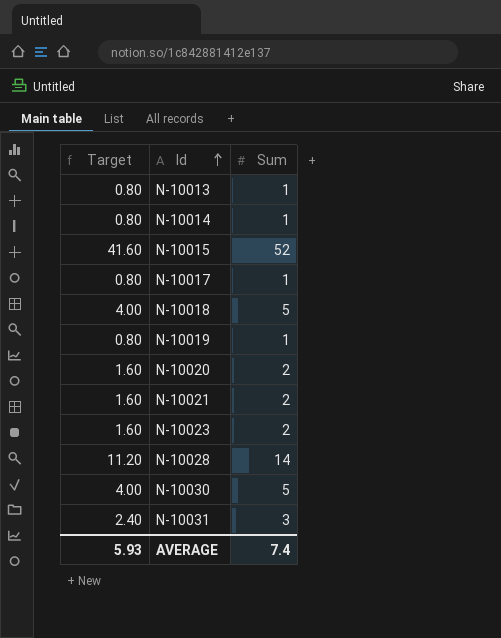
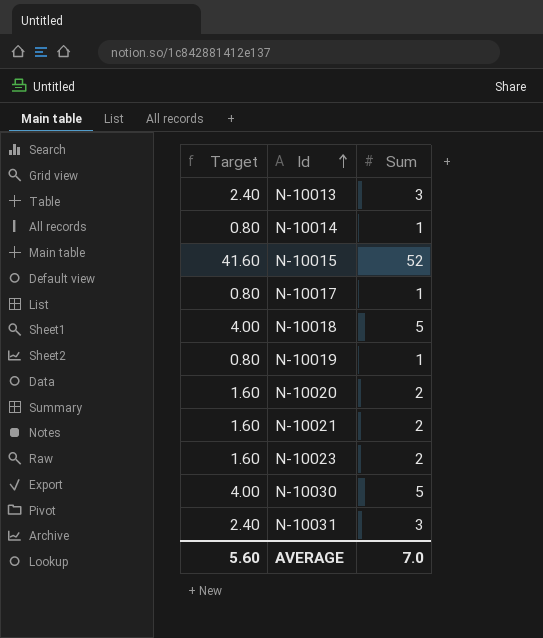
row N-10028: 11.20 | 14 -> none
N-10013 | Target: 0.80 -> 2.40
N-10013 | Sum: 1 -> 3
AVERAGE | Target: 5.93 -> 5.60
AVERAGE | Sum: 7.4 -> 7.0

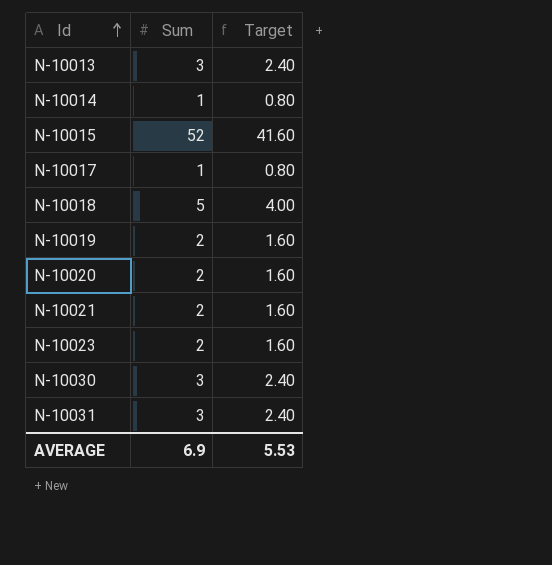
column Target | position: 1 -> 3
N-10019 | Sum: 1 -> 2
N-10019 | Target: 0.80 -> 1.60
N-10030 | Sum: 5 -> 3
N-10030 | Target: 4.00 -> 2.40
AVERAGE | Sum: 7.0 -> 6.9
AVERAGE | Target: 5.60 -> 5.53

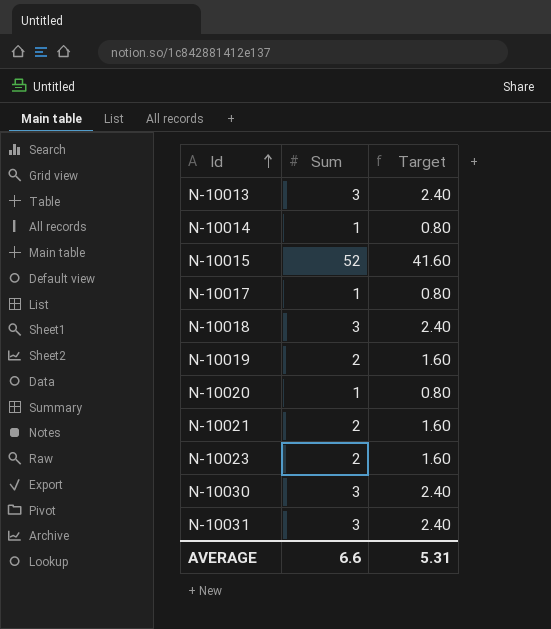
N-10018 | Sum: 5 -> 3
N-10018 | Target: 4.00 -> 2.40
N-10020 | Sum: 2 -> 1
N-10020 | Target: 1.60 -> 0.80
AVERAGE | Sum: 6.9 -> 6.6
AVERAGE | Target: 5.53 -> 5.31

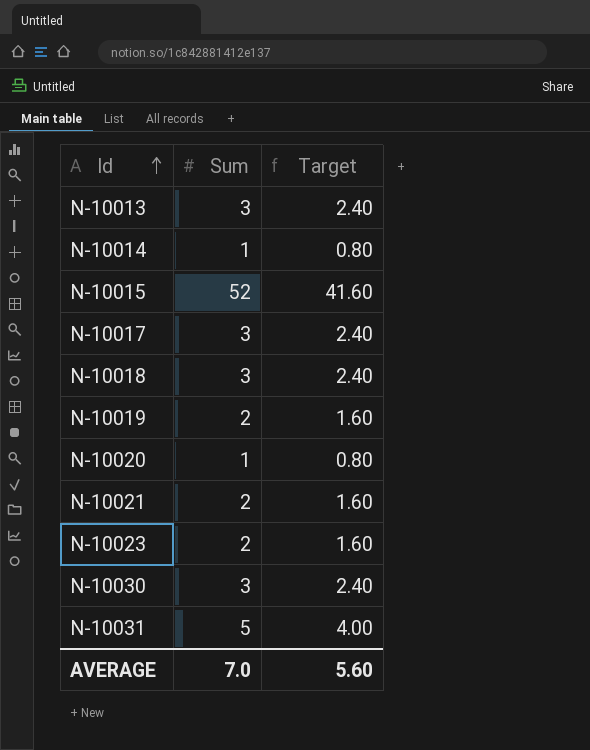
N-10017 | Sum: 1 -> 3
N-10017 | Target: 0.80 -> 2.40
N-10031 | Sum: 3 -> 5
N-10031 | Target: 2.40 -> 4.00
AVERAGE | Sum: 6.6 -> 7.0
AVERAGE | Target: 5.31 -> 5.60

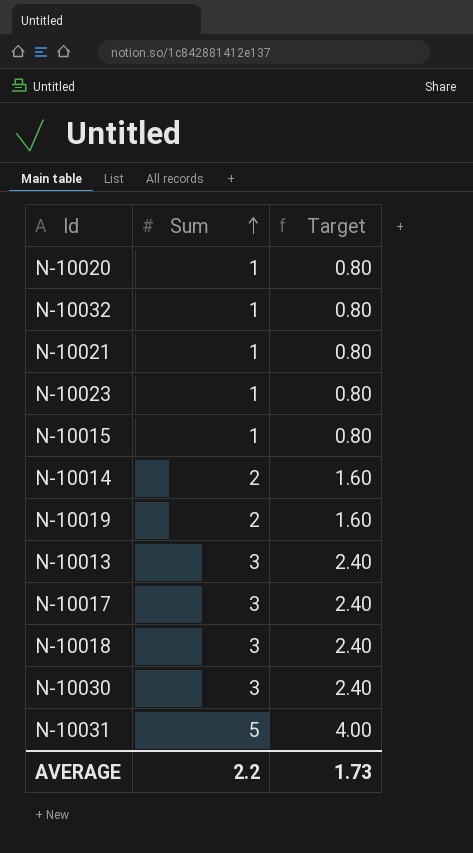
row order: Id ascending -> Sum ascending
row N-10032: none -> 1 | 0.80
N-10021 | Sum: 2 -> 1
N-10021 | Target: 1.60 -> 0.80
N-10023 | Sum: 2 -> 1
N-10023 | Target: 1.60 -> 0.80
N-10015 | Sum: 52 -> 1
N-10015 | Target: 41.60 -> 0.80
N-10014 | Sum: 1 -> 2
N-10014 | Target: 0.80 -> 1.60
AVERAGE | Sum: 7.0 -> 2.2
AVERAGE | Target: 5.60 -> 1.73

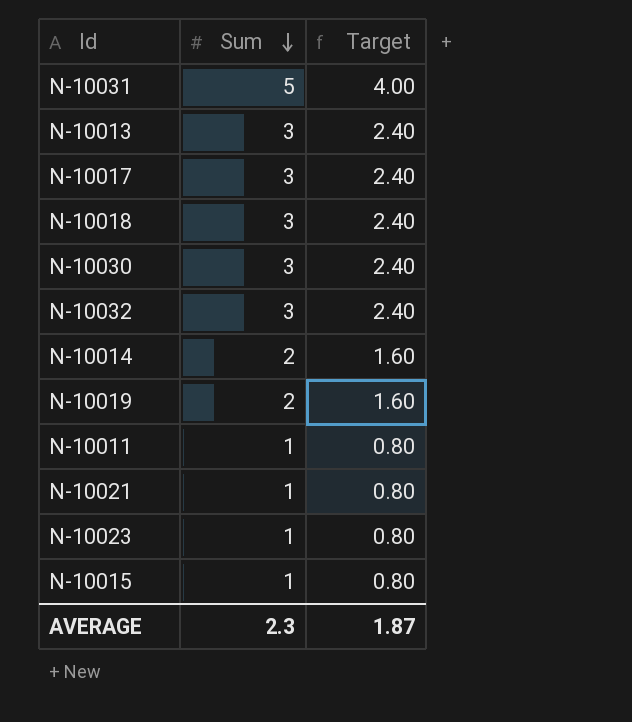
row order: Sum ascending -> Sum descending
row N-10020: 1 | 0.80 -> none
N-10032 | Sum: 1 -> 3
N-10032 | Target: 0.80 -> 2.40
row N-10011: none -> 1 | 0.80
AVERAGE | Sum: 2.2 -> 2.3
AVERAGE | Target: 1.73 -> 1.87

